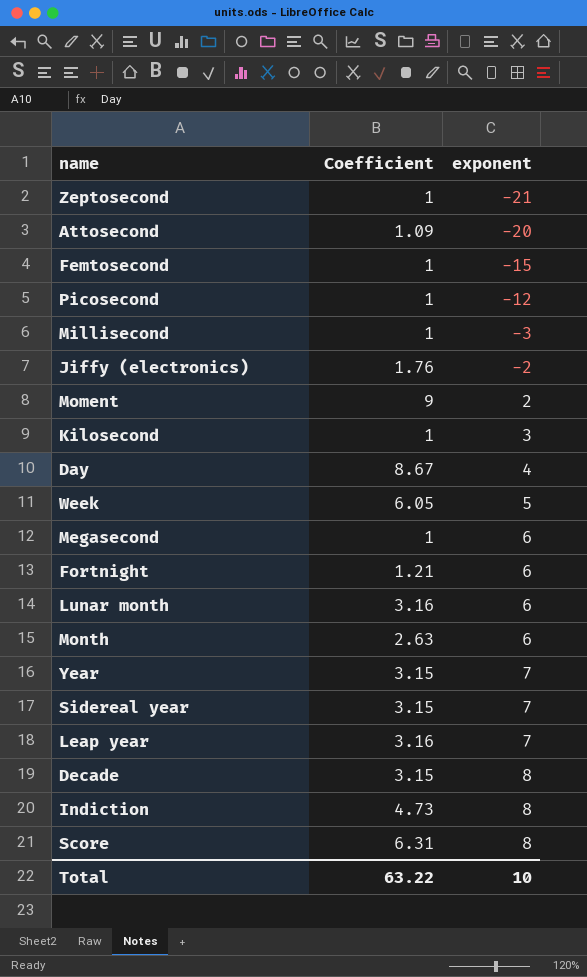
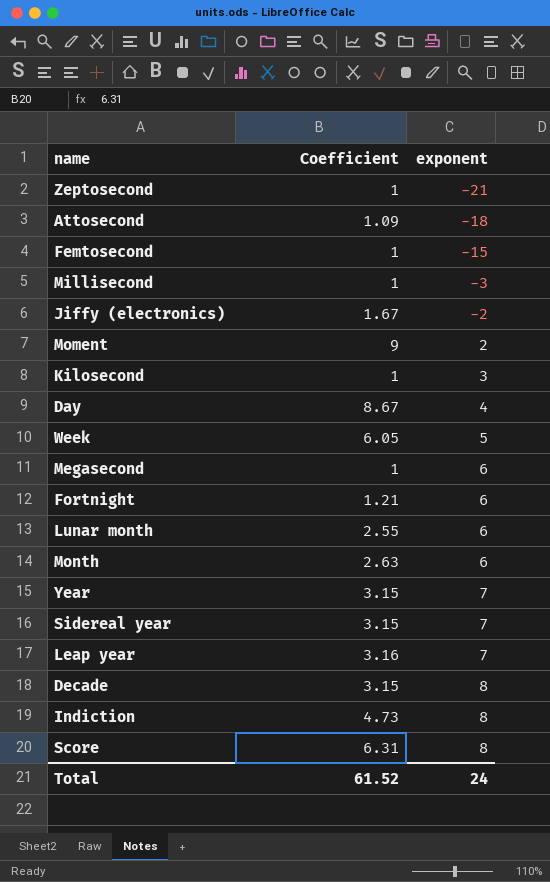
row Picosecond: 1 | -12 -> none
Attosecond | exponent: -20 -> -18
Jiffy (electronics) | Coefficient: 1.76 -> 1.67
Lunar month | Coefficient: 3.16 -> 2.55
Total | Coefficient: 63.22 -> 61.52
Total | exponent: 10 -> 24

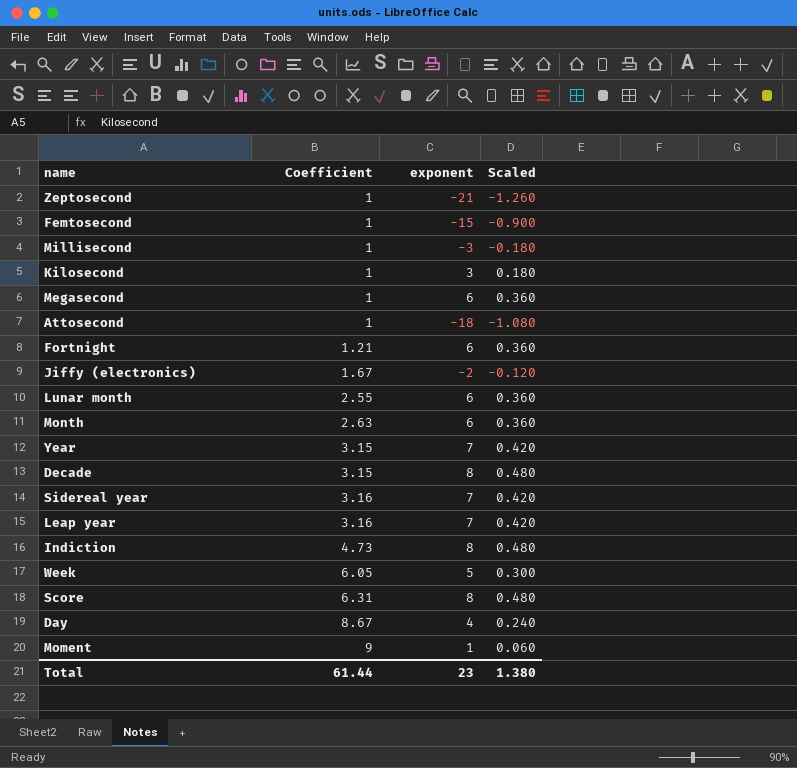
row order: exponent ascending -> Coefficient ascending
column Scaled | formula: none -> [exponent] * 0.06
Attosecond | Coefficient: 1.09 -> 1
Sidereal year | Coefficient: 3.15 -> 3.16
Moment | exponent: 2 -> 1
Total | Coefficient: 61.52 -> 61.44
Total | exponent: 24 -> 23

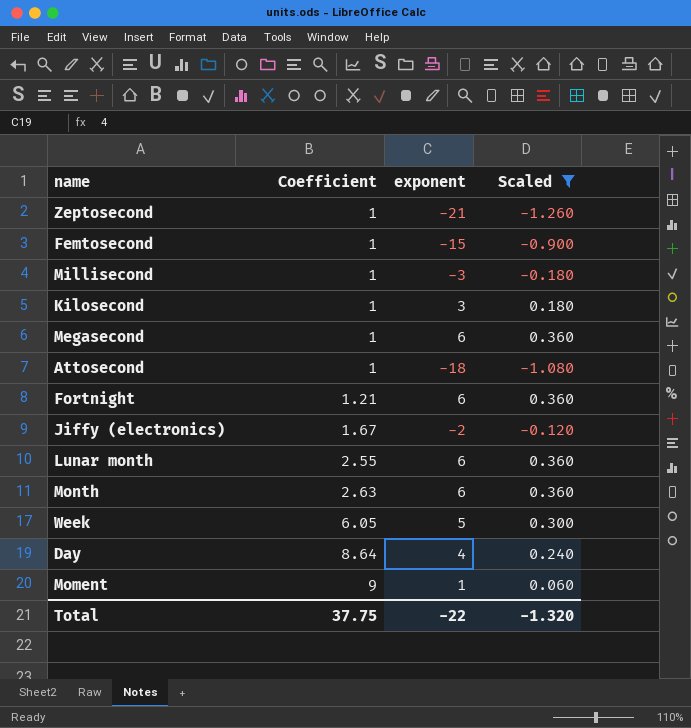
filter: none -> Scaled <= 0.360
Day | Coefficient: 8.67 -> 8.64
Total | Coefficient: 61.44 -> 37.75
Total | exponent: 23 -> -22
Total | Scaled: 1.380 -> -1.320

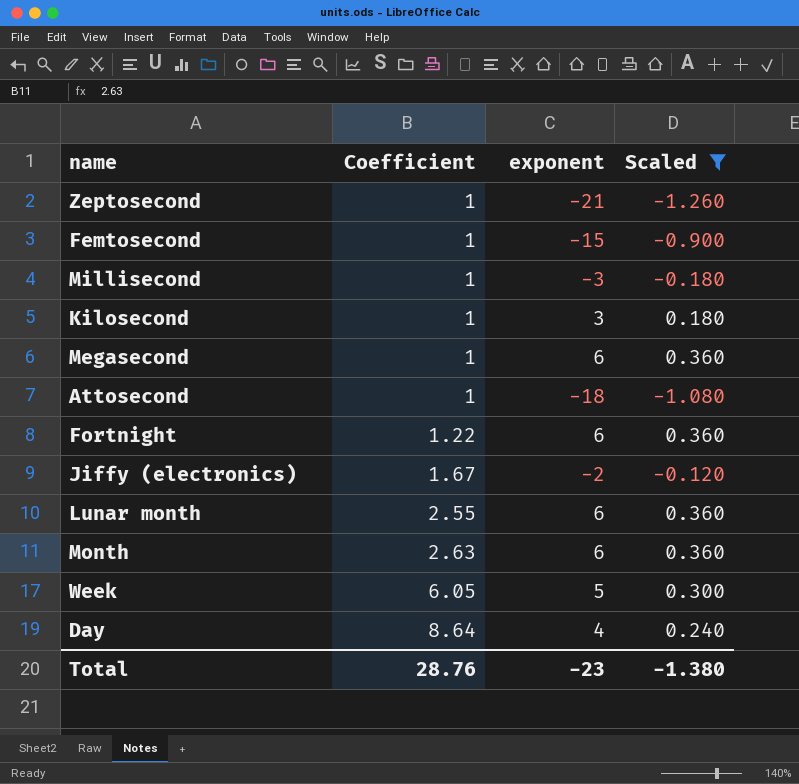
row Moment: 9 | 1 | 0.060 -> none
Fortnight | Coefficient: 1.21 -> 1.22
Total | Coefficient: 37.75 -> 28.76
Total | exponent: -22 -> -23
Total | Scaled: -1.320 -> -1.380

